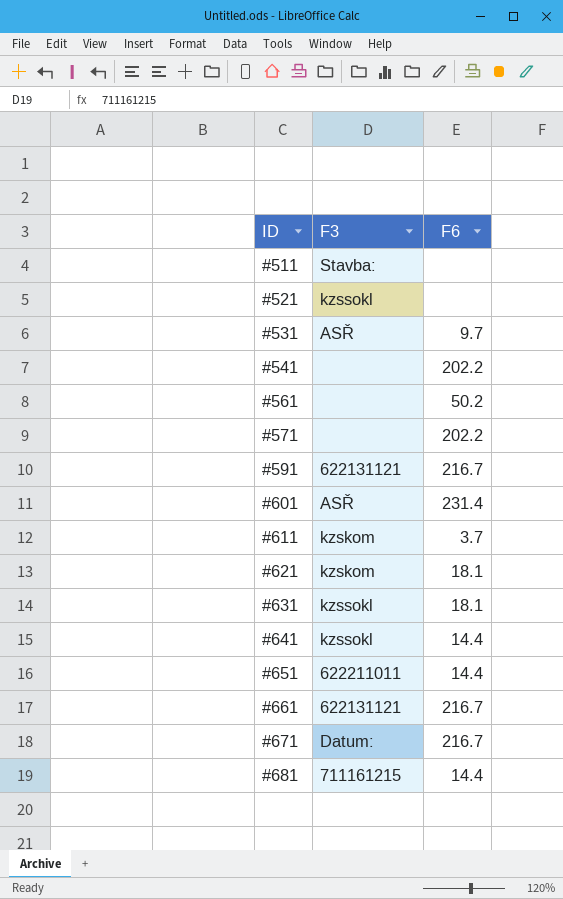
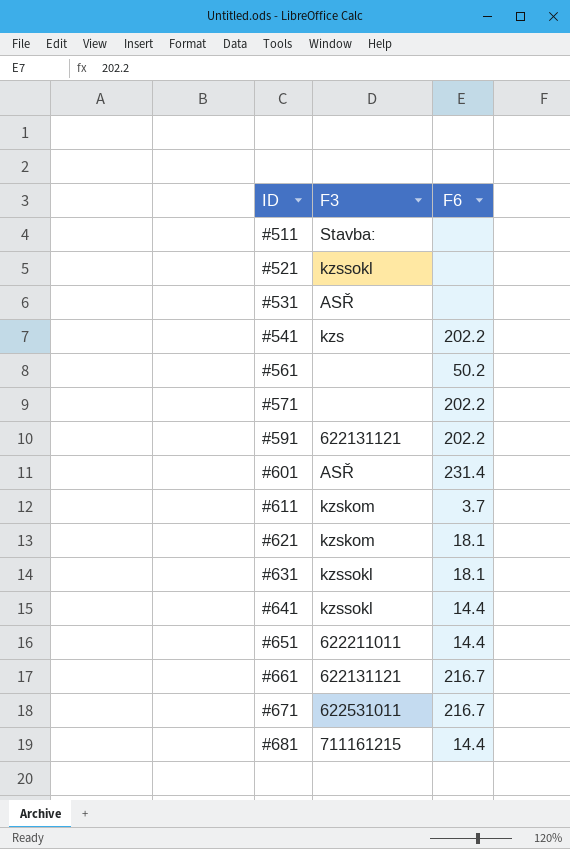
#531 | F6: 9.7 -> none
#541 | F3: none -> kzs
#591 | F6: 216.7 -> 202.2
#671 | F3: Datum: -> 622531011

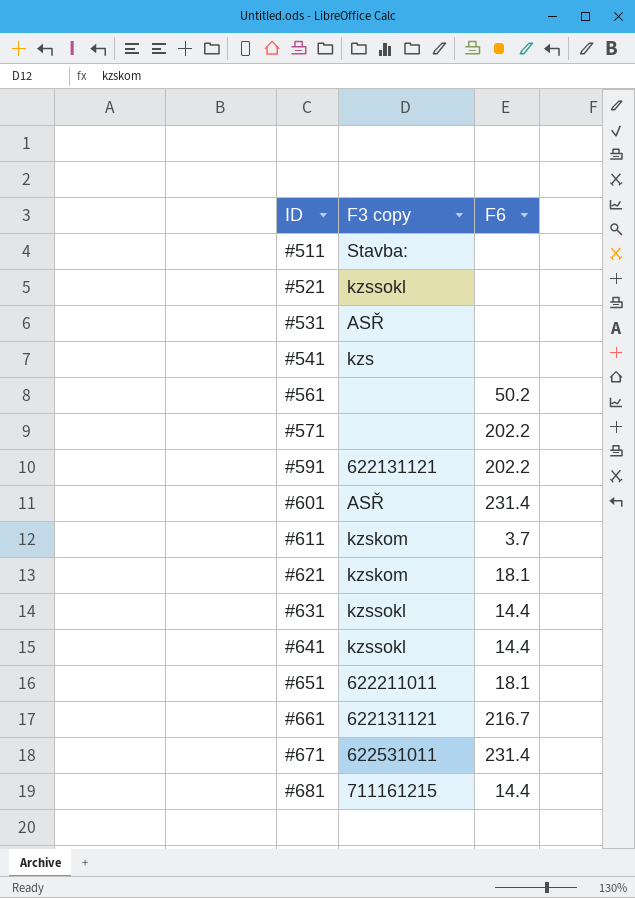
column name: F3 -> F3 copy
#541 | F6: 202.2 -> none
#631 | F6: 18.1 -> 14.4
#651 | F6: 14.4 -> 18.1
#671 | F6: 216.7 -> 231.4

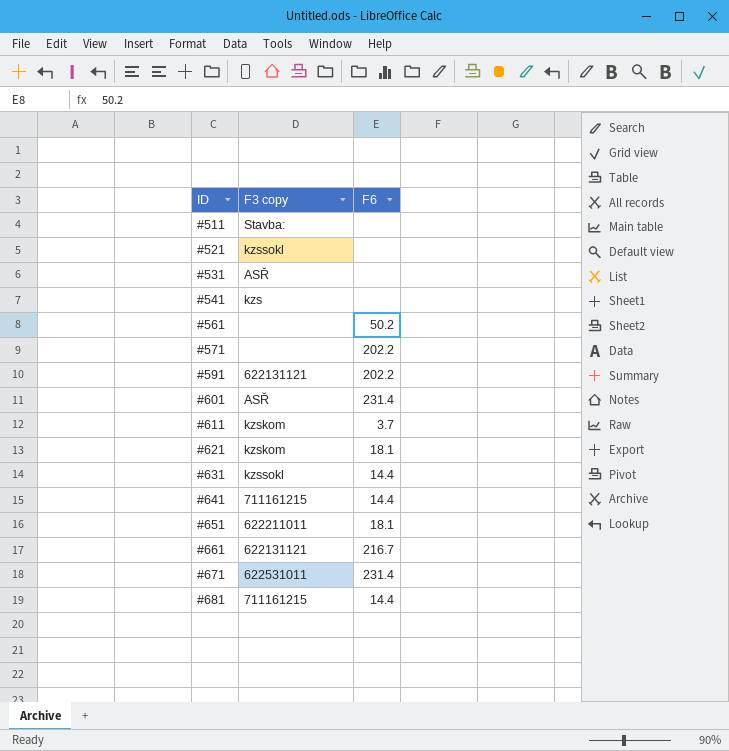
#641 | F3 copy: kzssokl -> 711161215

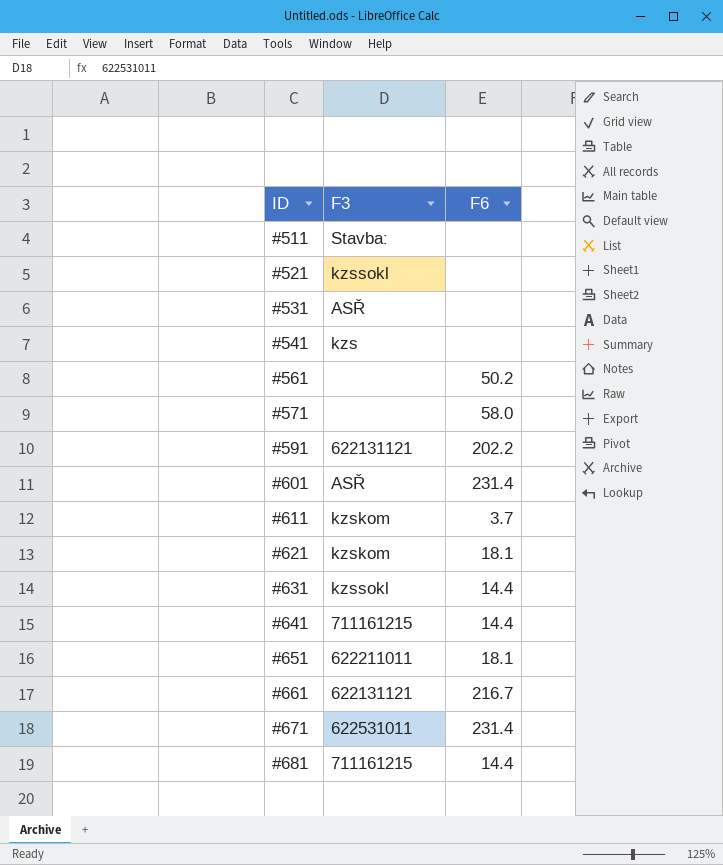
column name: F3 copy -> F3
#571 | F6: 202.2 -> 58.0

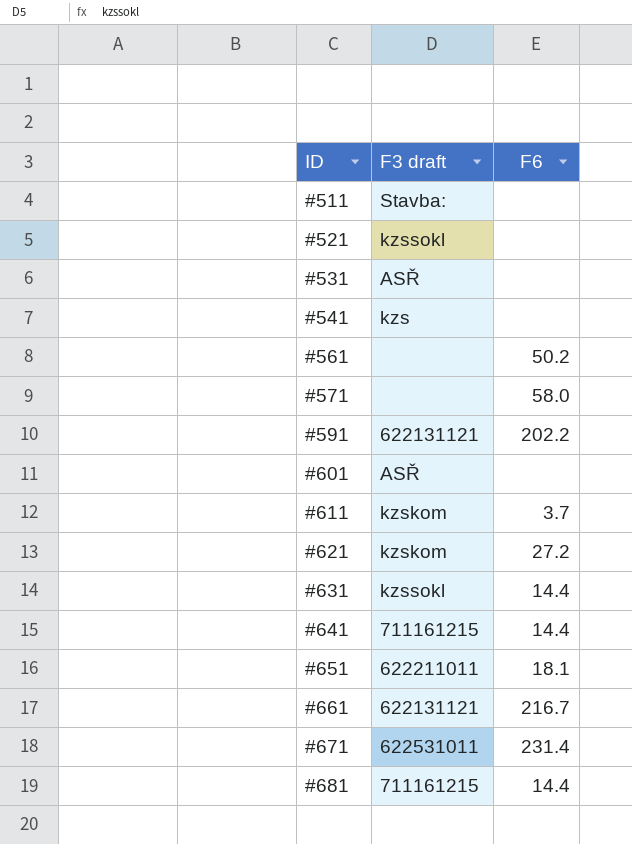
column name: F3 -> F3 draft
#601 | F6: 231.4 -> none
#621 | F6: 18.1 -> 27.2

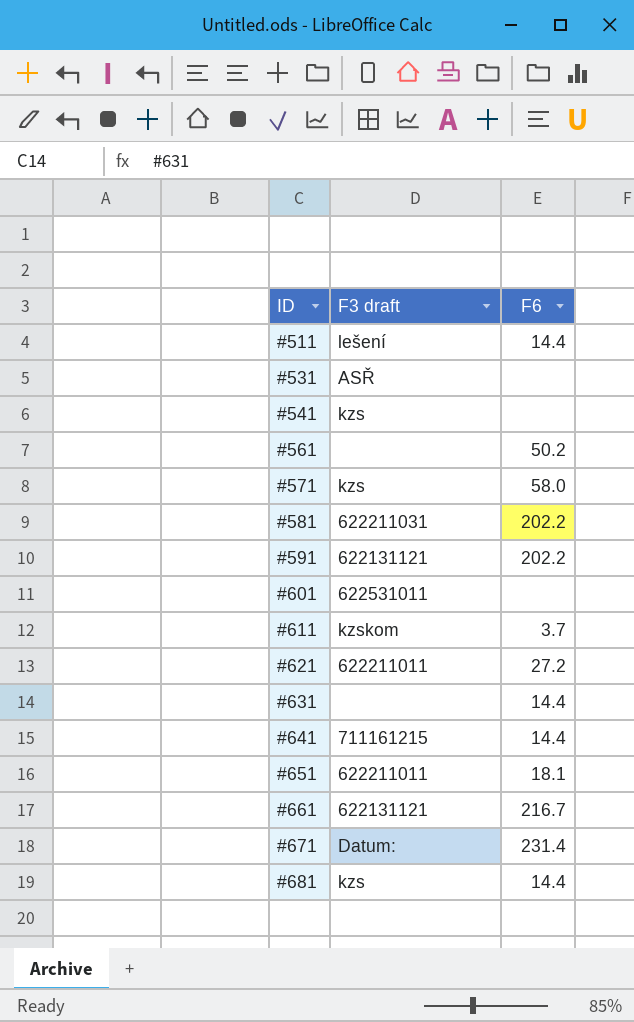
row #521: kzssokl | none -> none
#511 | F3 draft: Stavba: -> lešení
#511 | F6: none -> 14.4
#571 | F3 draft: none -> kzs
row #581: none -> 622211031 | 202.2
#601 | F3 draft: ASŘ -> 622531011
#621 | F3 draft: kzskom -> 622211011
#631 | F3 draft: kzssokl -> none
#671 | F3 draft: 622531011 -> Datum:
#681 | F3 draft: 711161215 -> kzs

